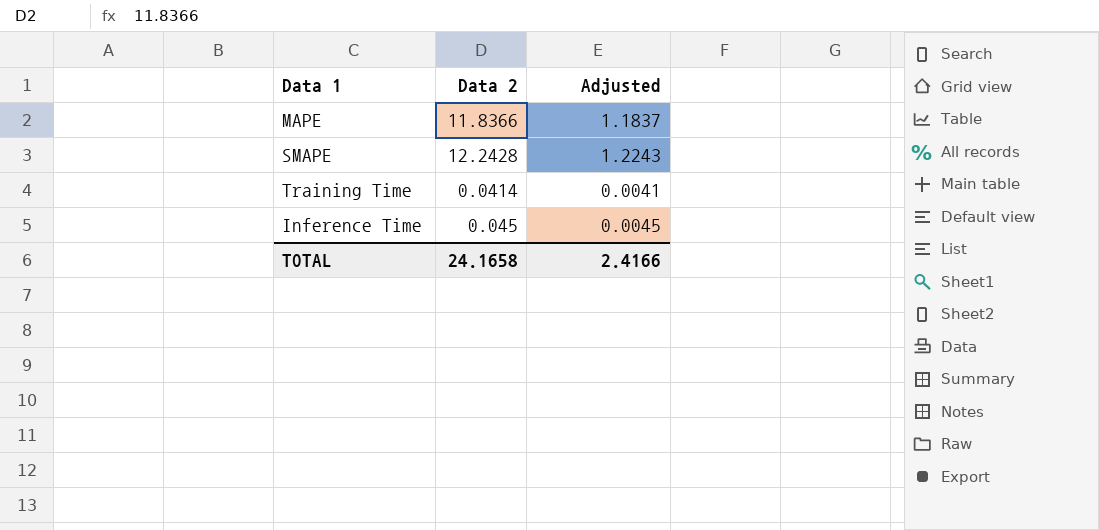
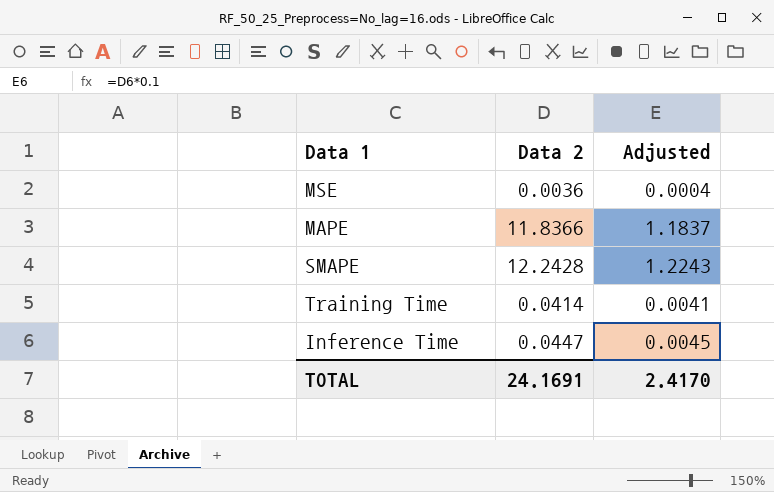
row MSE: none -> 0.0036 | 0.0004
Inference Time | Data 2: 0.045 -> 0.0447
TOTAL | Data 2: 24.1658 -> 24.1691
TOTAL | Adjusted: 2.4166 -> 2.4170

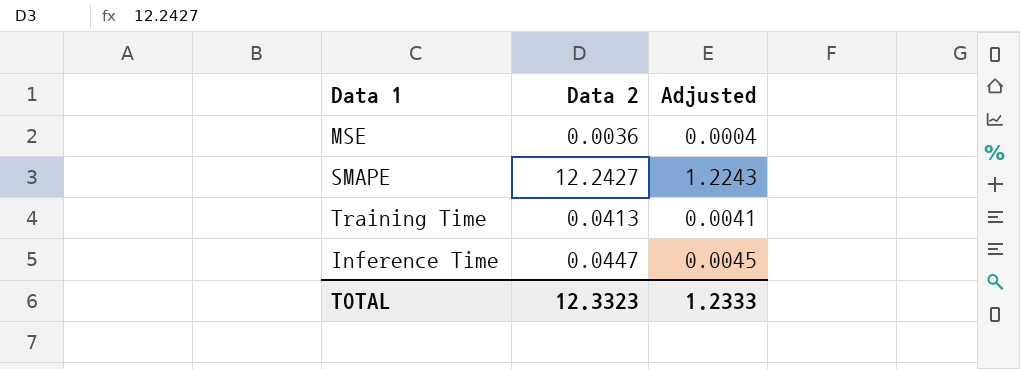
row MAPE: 11.8366 | 1.1837 -> none
SMAPE | Data 2: 12.2428 -> 12.2427
Training Time | Data 2: 0.0414 -> 0.0413
TOTAL | Data 2: 24.1691 -> 12.3323
TOTAL | Adjusted: 2.4170 -> 1.2333

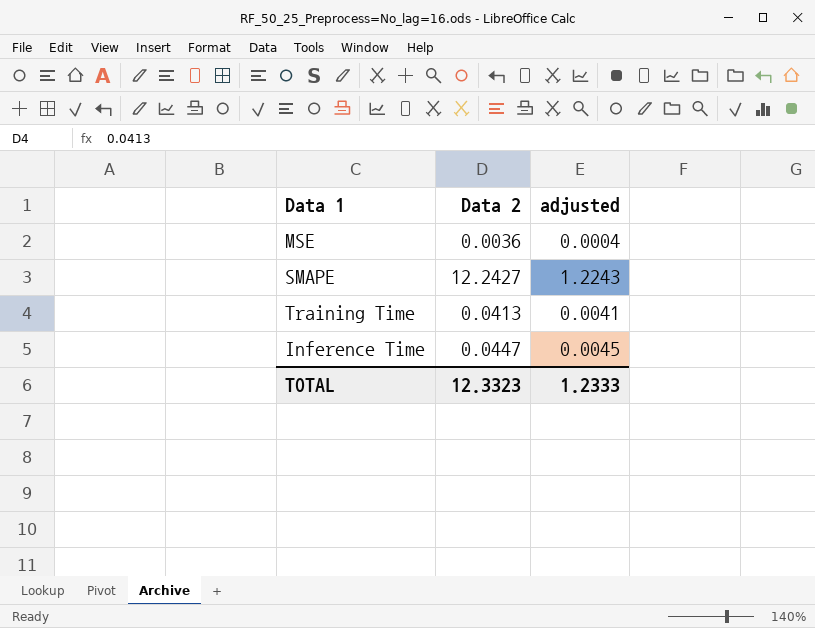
column name: Adjusted -> adjusted

